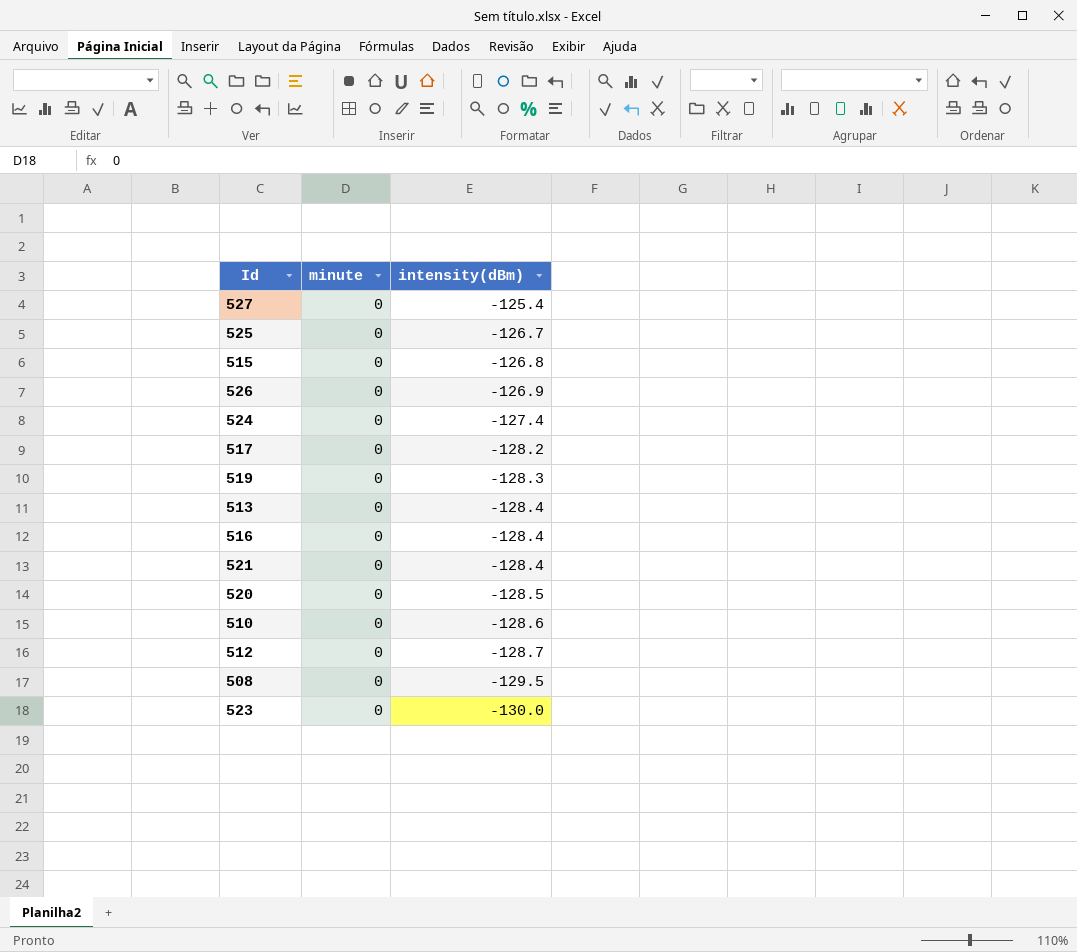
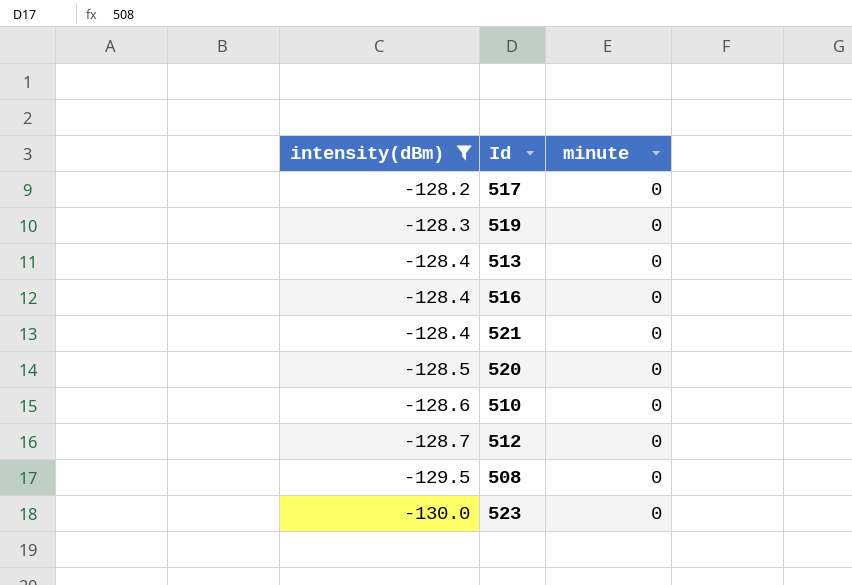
filter: none -> intensity(dBm) <= -128.2
column intensity(dBm) | position: 3 -> 1

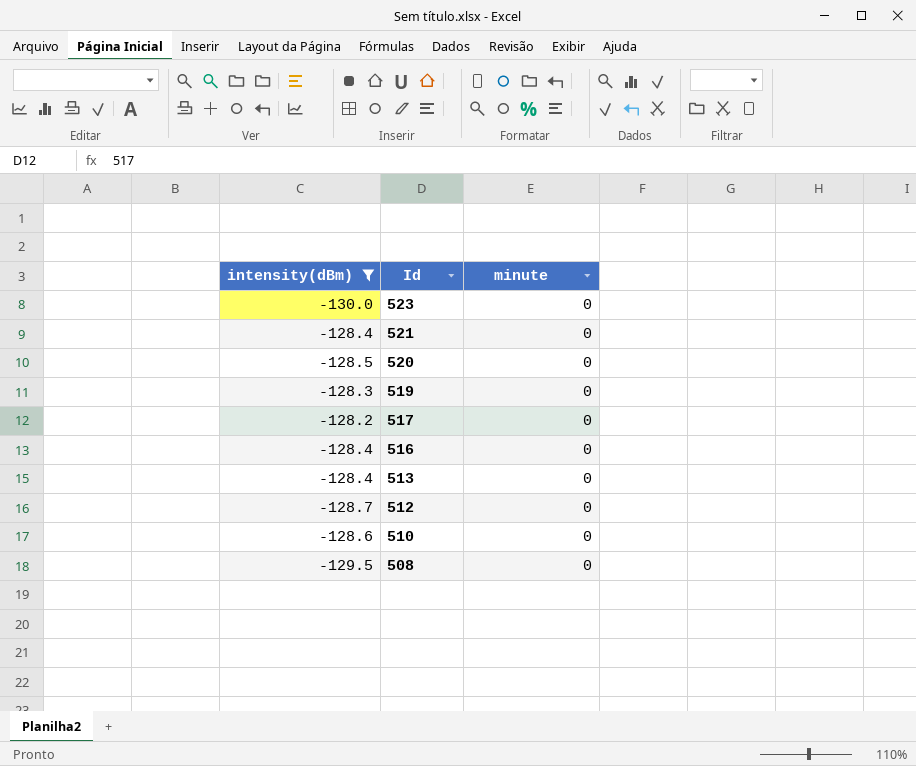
row order: intensity(dBm) descending -> Id descending

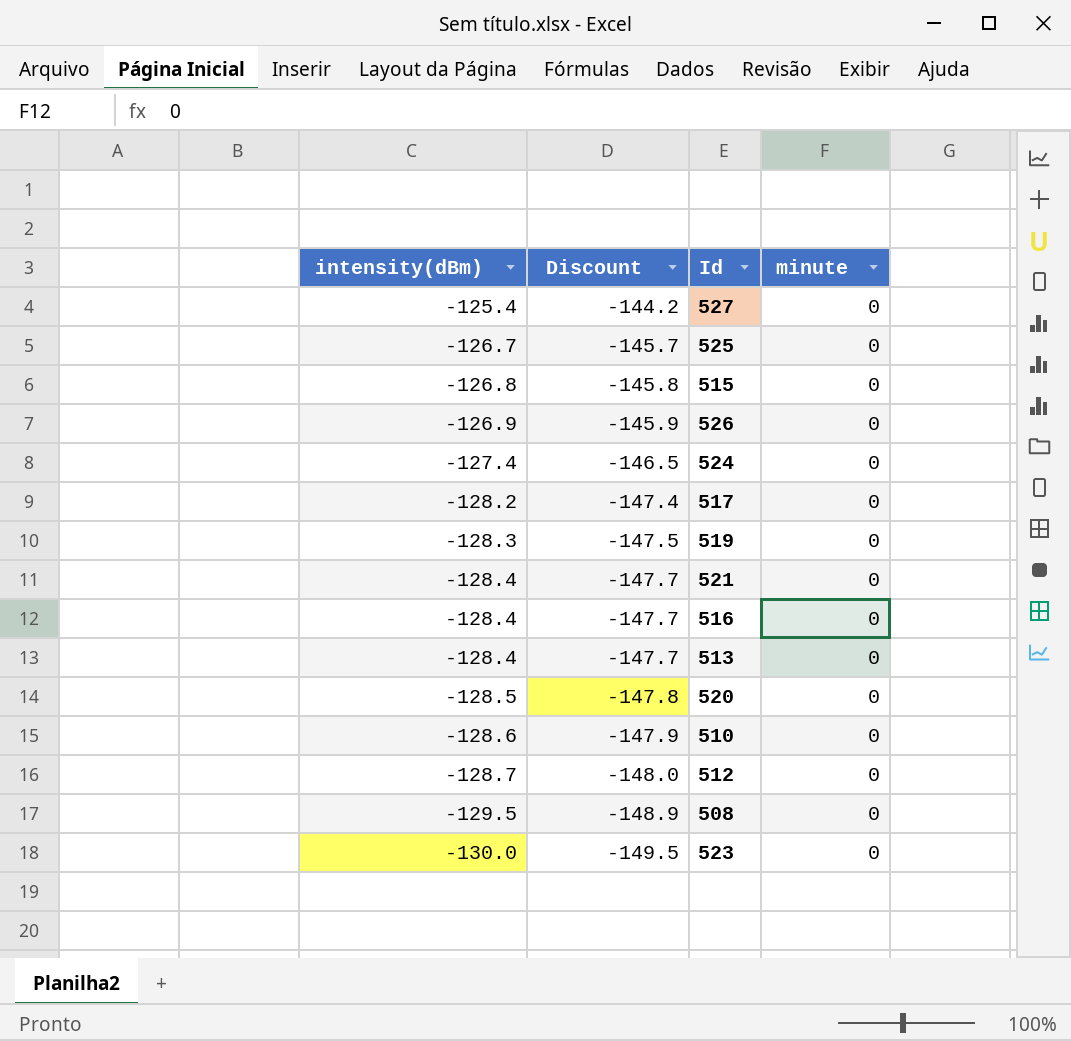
filter: intensity(dBm) <= -128.2 -> none
row order: Id descending -> intensity(dBm) descending
column Discount | formula: none -> [intensity(dBm)] * 1.15

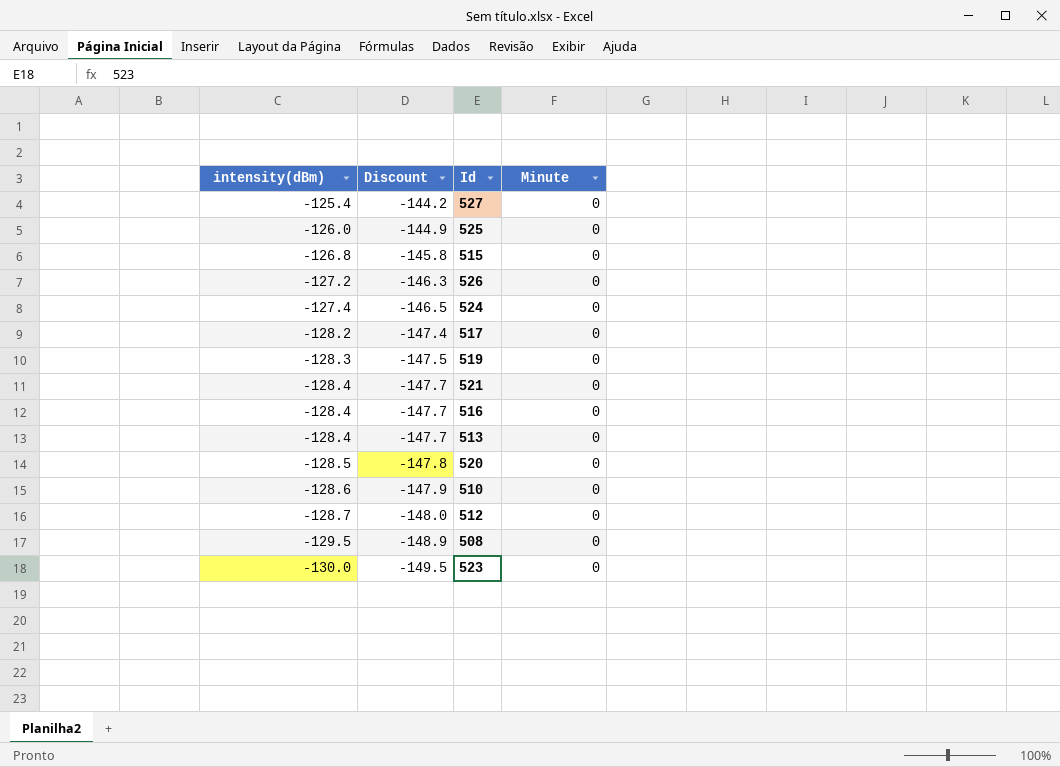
column name: minute -> Minute
525 | intensity(dBm): -126.7 -> -126.0
525 | Discount: -145.7 -> -144.9
526 | intensity(dBm): -126.9 -> -127.2
526 | Discount: -145.9 -> -146.3

